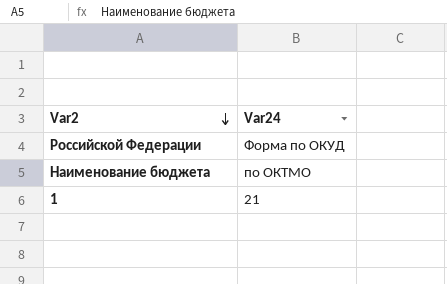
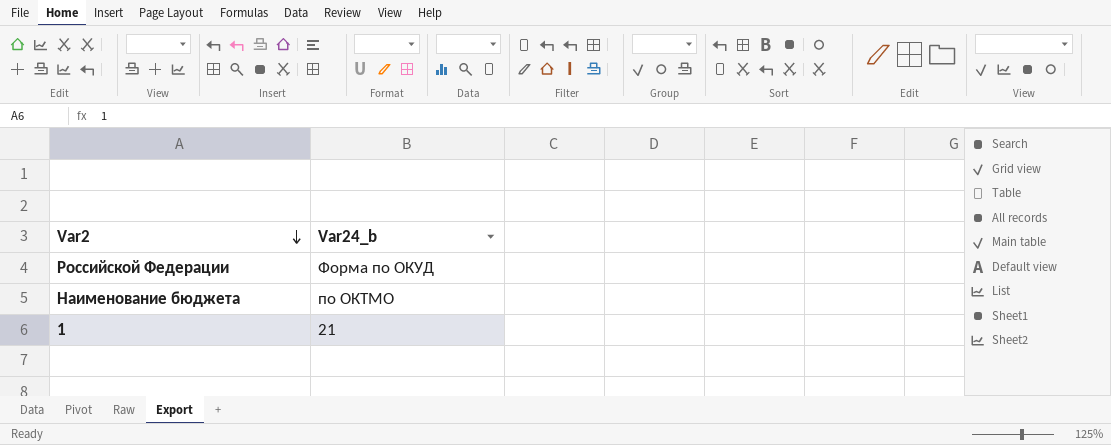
column name: Var24 -> Var24_b

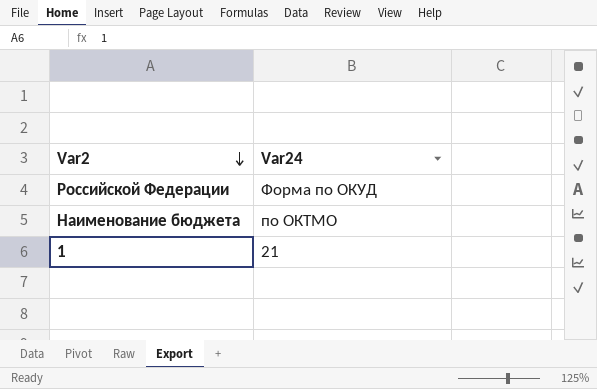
column name: Var24_b -> Var24

